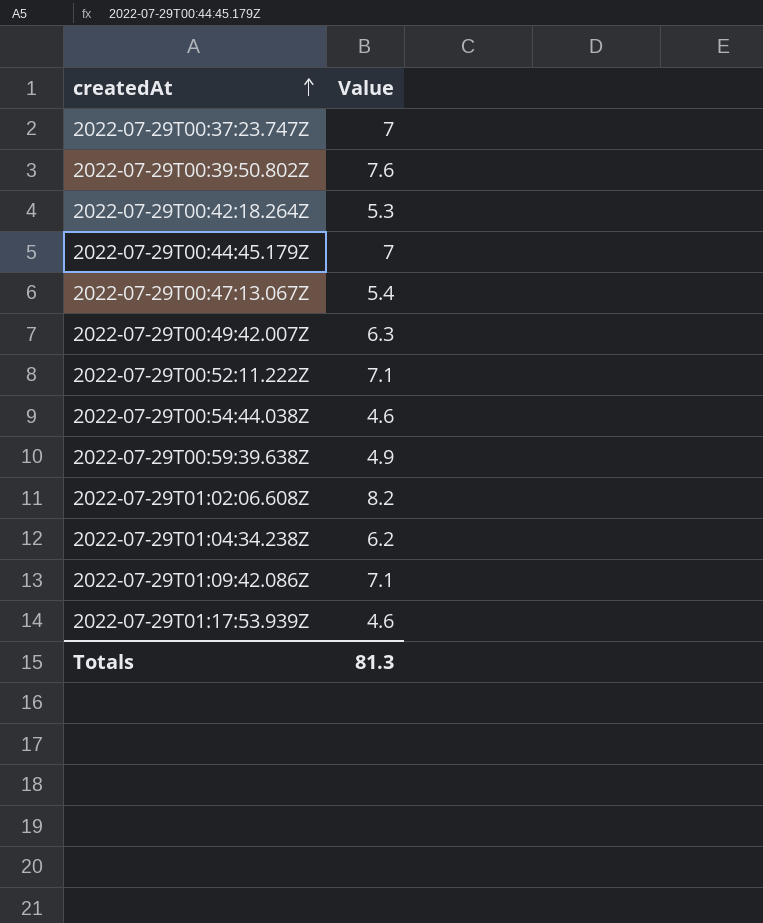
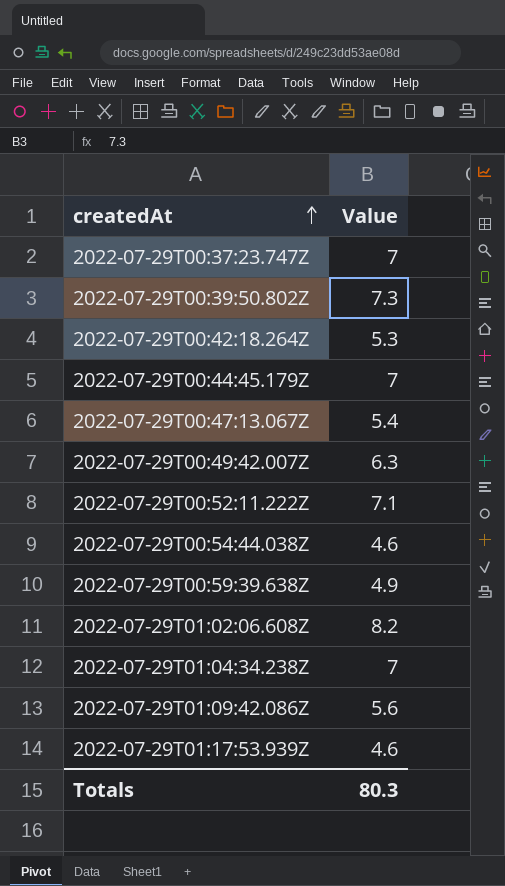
2022-07-29T00:39:50.802Z | Value: 7.6 -> 7.3
2022-07-29T01:04:34.238Z | Value: 6.2 -> 7
2022-07-29T01:09:42.086Z | Value: 7.1 -> 5.6
Totals | Value: 81.3 -> 80.3

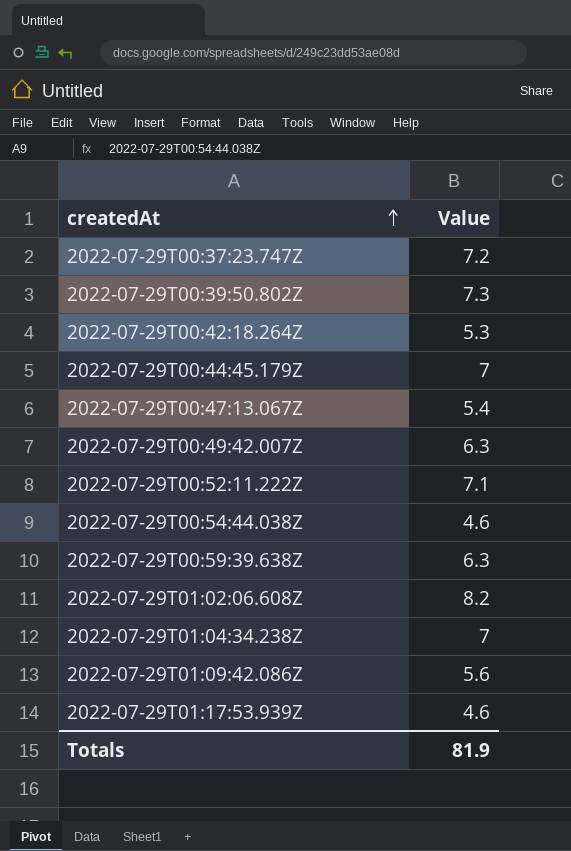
2022-07-29T00:37:23.747Z | Value: 7 -> 7.2
2022-07-29T00:59:39.638Z | Value: 4.9 -> 6.3
Totals | Value: 80.3 -> 81.9

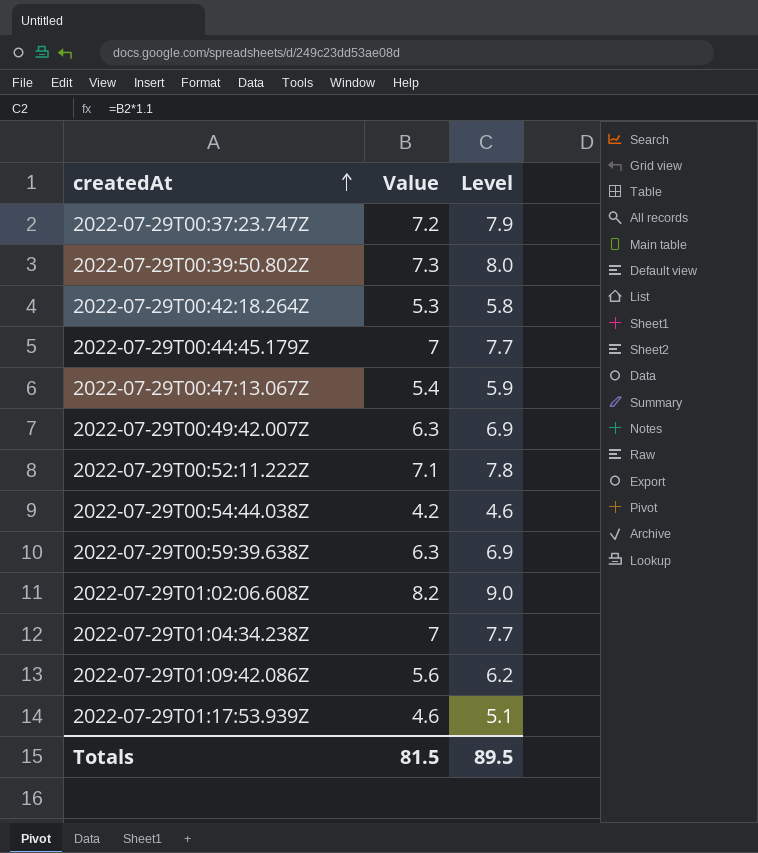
column Level | formula: none -> [Value] * 1.1
2022-07-29T00:54:44.038Z | Value: 4.6 -> 4.2
Totals | Value: 81.9 -> 81.5

